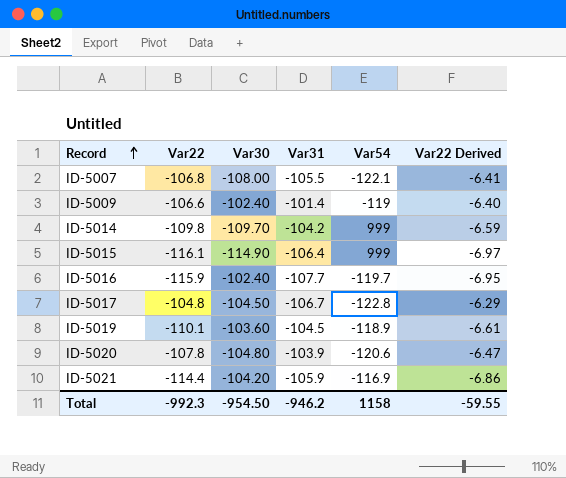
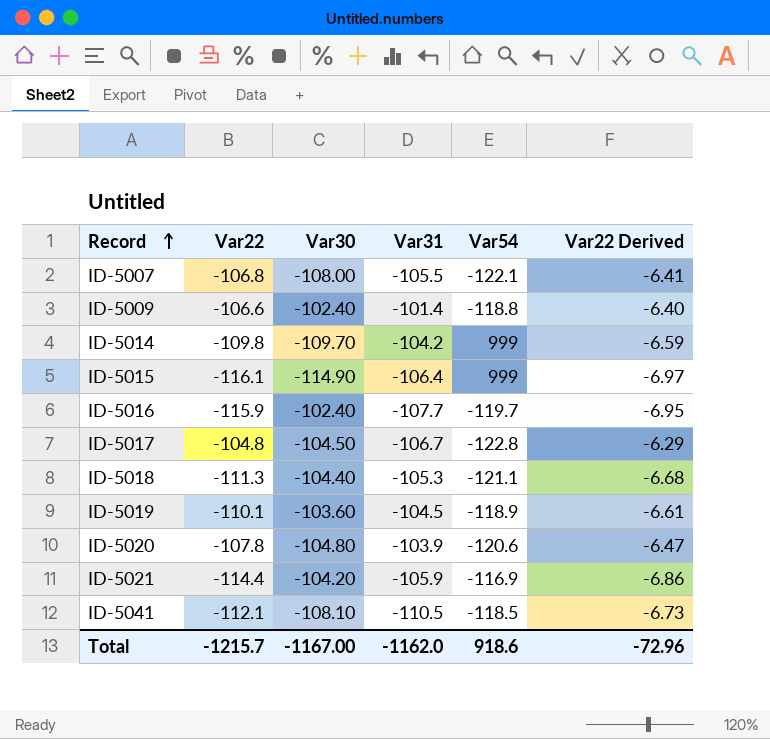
ID-5009 | Var54: -119 -> -118.8
row ID-5018: none -> -111.3 | -104.40 | -105.3 | -121.1 | -6.68
row ID-5041: none -> -112.1 | -108.10 | -110.5 | -118.5 | -6.73
Total | Var22: -992.3 -> -1215.7
Total | Var30: -954.50 -> -1167.00
Total | Var31: -946.2 -> -1162.0
Total | Var54: 1158 -> 918.6
Total | Var22 Derived: -59.55 -> -72.96

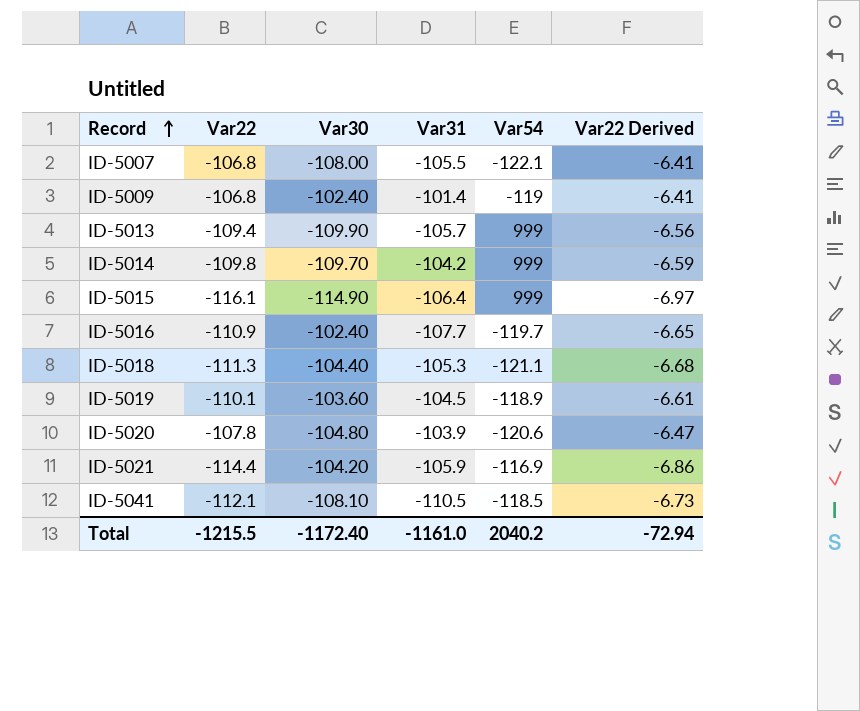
row ID-5017: -104.8 | -104.50 | -106.7 | -122.8 | -6.29 -> none
ID-5009 | Var22: -106.6 -> -106.8
ID-5009 | Var54: -118.8 -> -119
ID-5009 | Var22 Derived: -6.40 -> -6.41
row ID-5013: none -> -109.4 | -109.90 | -105.7 | 999 | -6.56
ID-5016 | Var22: -115.9 -> -110.9
ID-5016 | Var22 Derived: -6.95 -> -6.65
Total | Var22: -1215.7 -> -1215.5
Total | Var30: -1167.00 -> -1172.40
Total | Var31: -1162.0 -> -1161.0
Total | Var54: 918.6 -> 2040.2
Total | Var22 Derived: -72.96 -> -72.94

